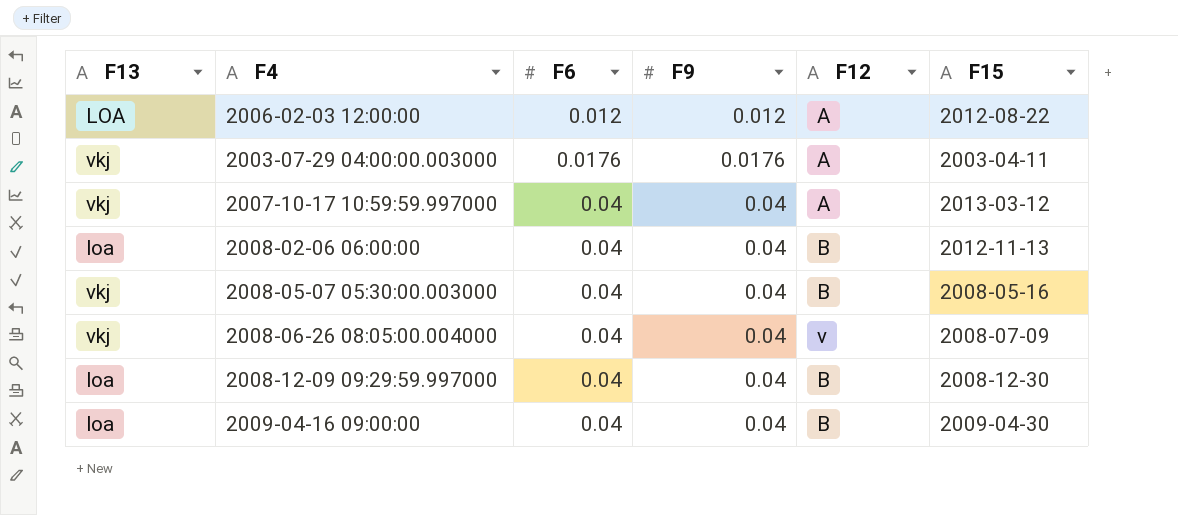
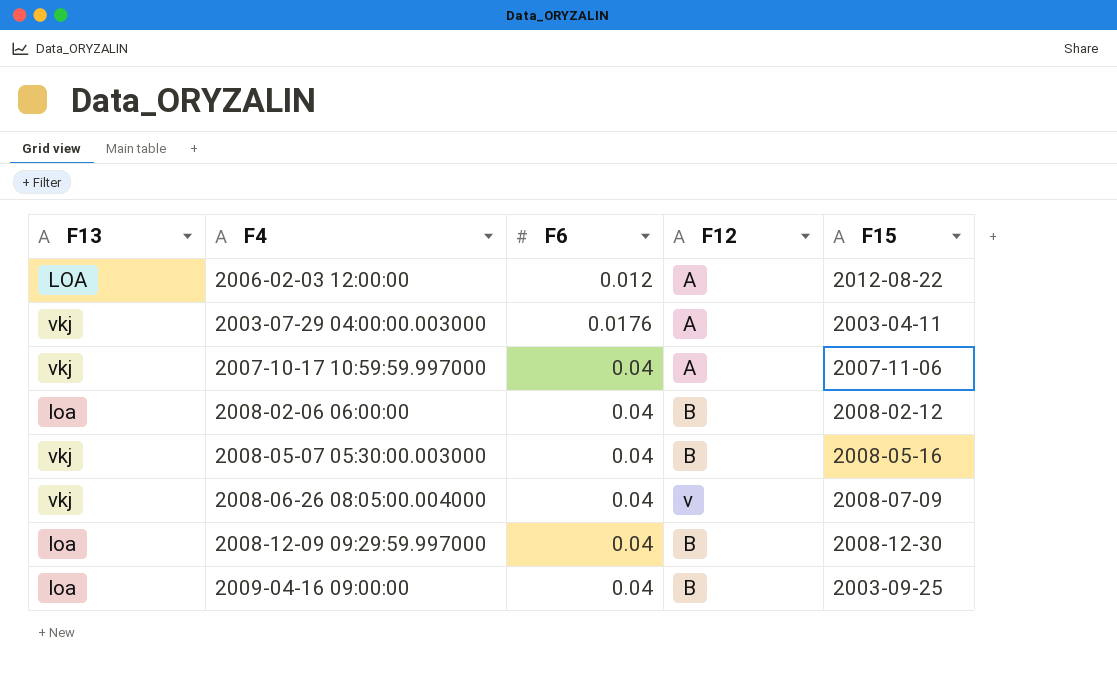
column F9 | position: 4 -> none
2007-10-17 10:59:59.997000 | F15: 2013-03-12 -> 2007-11-06
2008-02-06 06:00:00 | F15: 2012-11-13 -> 2008-02-12
2009-04-16 09:00:00 | F15: 2009-04-30 -> 2003-09-25

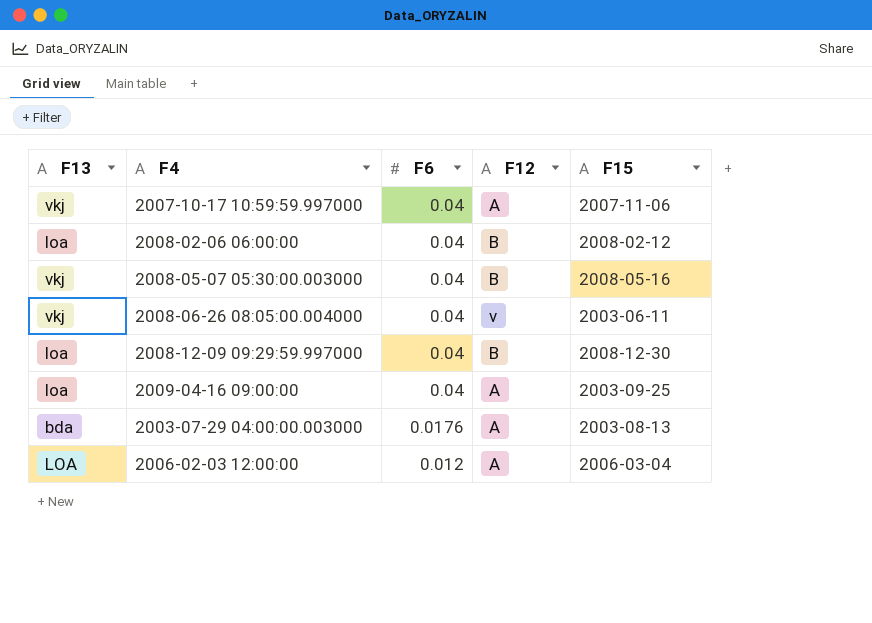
row order: F6 ascending -> F6 descending
2008-06-26 08:05:00.004000 | F15: 2008-07-09 -> 2003-06-11
2009-04-16 09:00:00 | F12: B -> A
2003-07-29 04:00:00.003000 | F13: vkj -> bda
2003-07-29 04:00:00.003000 | F15: 2003-04-11 -> 2003-08-13
2006-02-03 12:00:00 | F15: 2012-08-22 -> 2006-03-04

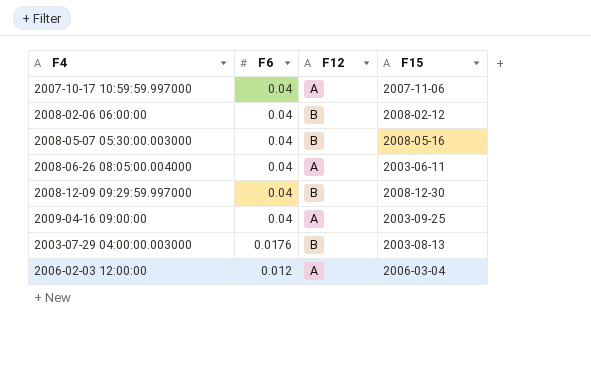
column F13 | position: 1 -> none
2008-06-26 08:05:00.004000 | F12: v -> A
2003-07-29 04:00:00.003000 | F12: A -> B

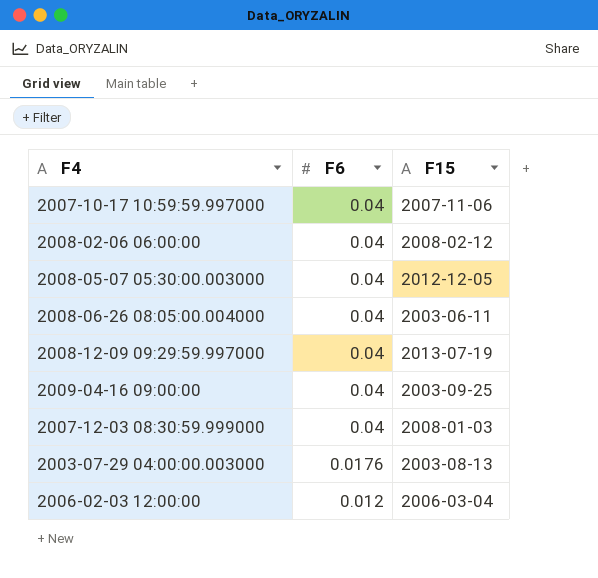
column F12 | position: 3 -> none
2008-05-07 05:30:00.003000 | F15: 2008-05-16 -> 2012-12-05
2008-12-09 09:29:59.997000 | F15: 2008-12-30 -> 2013-07-19
row 2007-12-03 08:30:59.999000: none -> 0.04 | 2008-01-03

